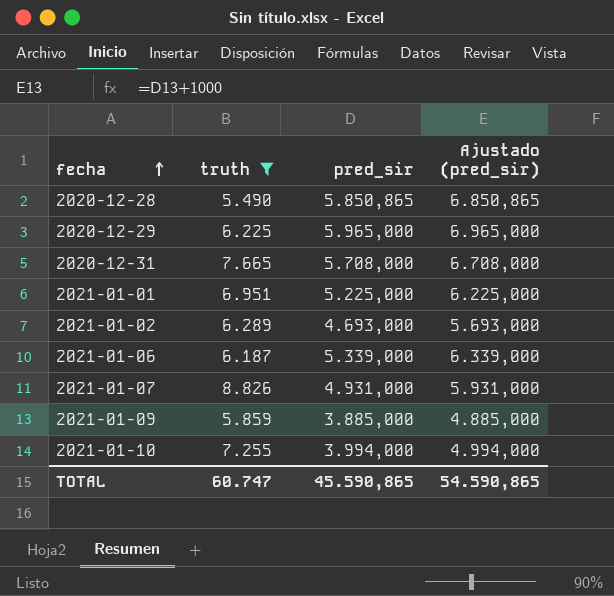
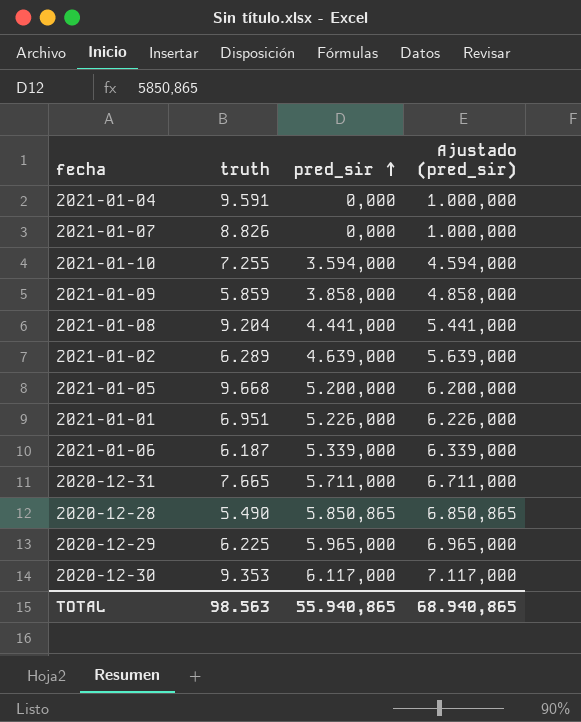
filter: truth <= 8.826 -> none
row order: fecha ascending -> pred_sir ascending
2021-01-07 | pred_sir: 4.931,000 -> 0,000
2021-01-07 | Ajustado (pred_sir): 5.931,000 -> 1.000,000
2021-01-10 | pred_sir: 3.994,000 -> 3.594,000
2021-01-10 | Ajustado (pred_sir): 4.994,000 -> 4.594,000
2021-01-09 | pred_sir: 3.885,000 -> 3.858,000
2021-01-09 | Ajustado (pred_sir): 4.885,000 -> 4.858,000
2021-01-02 | pred_sir: 4.693,000 -> 4.639,000
2021-01-02 | Ajustado (pred_sir): 5.693,000 -> 5.639,000
2021-01-01 | pred_sir: 5.225,000 -> 5.226,000
2021-01-01 | Ajustado (pred_sir): 6.225,000 -> 6.226,000
2020-12-31 | pred_sir: 5.708,000 -> 5.711,000
2020-12-31 | Ajustado (pred_sir): 6.708,000 -> 6.711,000
TOTAL | truth: 60.747 -> 98.563
TOTAL | pred_sir: 45.590,865 -> 55.940,865
TOTAL | Ajustado (pred_sir): 54.590,865 -> 68.940,865

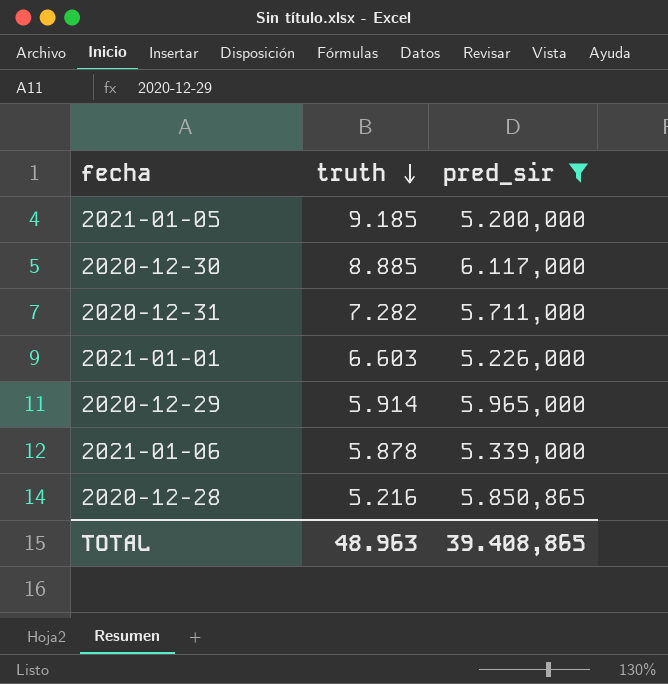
filter: none -> pred_sir >= 5.200,000
row order: pred_sir ascending -> truth descending
column Ajustado (pred_sir) | formula: [pred_sir] + 1000 -> none
2021-01-05 | truth: 9.668 -> 9.185
2020-12-30 | truth: 9.353 -> 8.885
2020-12-31 | truth: 7.665 -> 7.282
2021-01-01 | truth: 6.951 -> 6.603
2020-12-29 | truth: 6.225 -> 5.914
2021-01-06 | truth: 6.187 -> 5.878
2020-12-28 | truth: 5.490 -> 5.216
TOTAL | truth: 98.563 -> 48.963
TOTAL | pred_sir: 55.940,865 -> 39.408,865

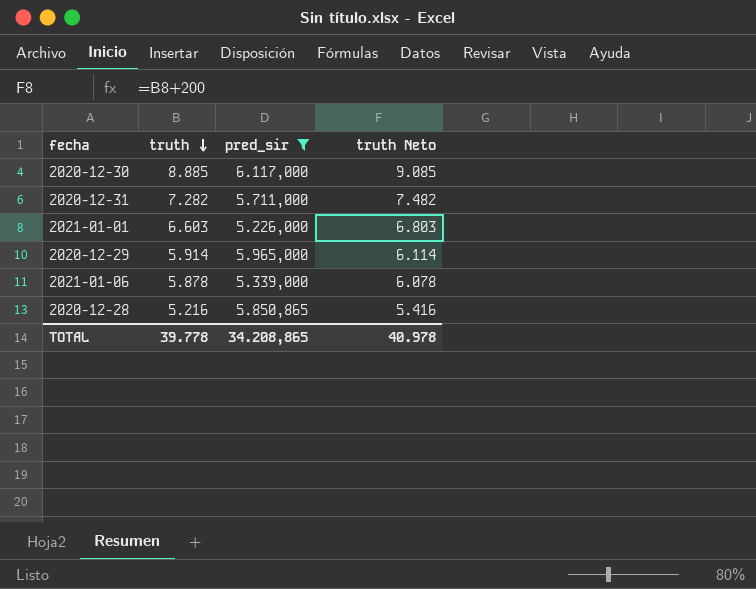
column truth Neto | formula: none -> [truth] + 200
row 2021-01-05: 9.185 | 5.200,000 -> none
TOTAL | truth: 48.963 -> 39.778
TOTAL | pred_sir: 39.408,865 -> 34.208,865

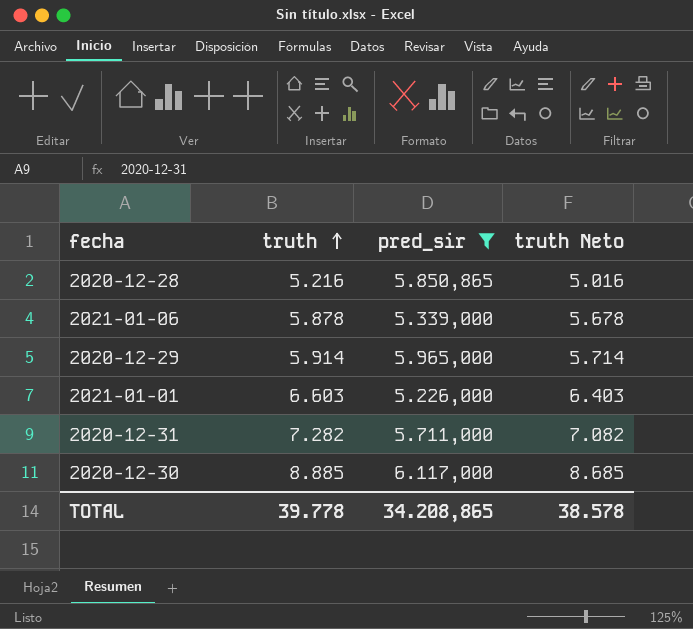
row order: truth descending -> truth ascending
column truth Neto | formula: [truth] + 200 -> [truth] - 200
TOTAL | truth Neto: 40.978 -> 38.578

